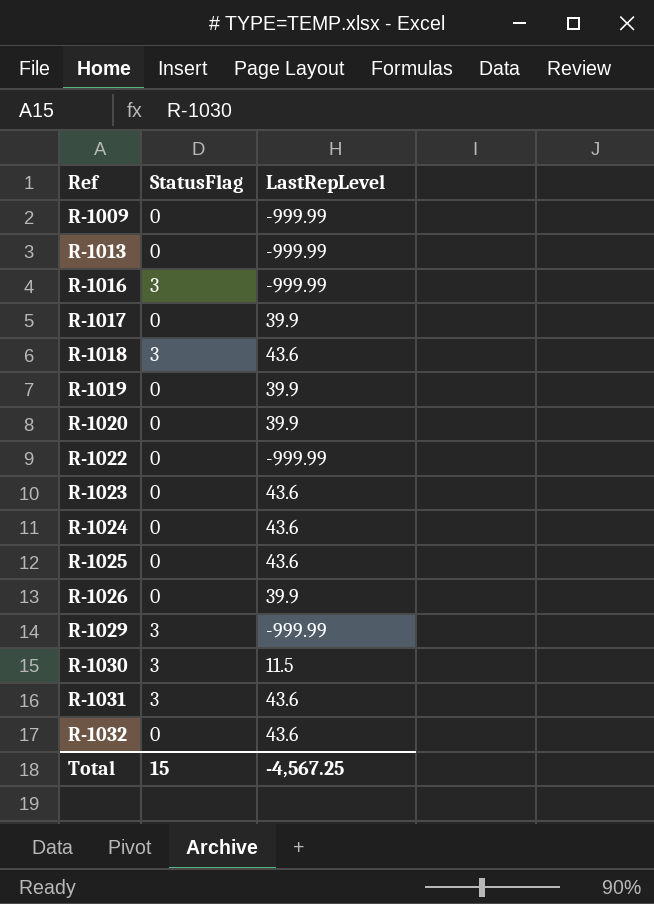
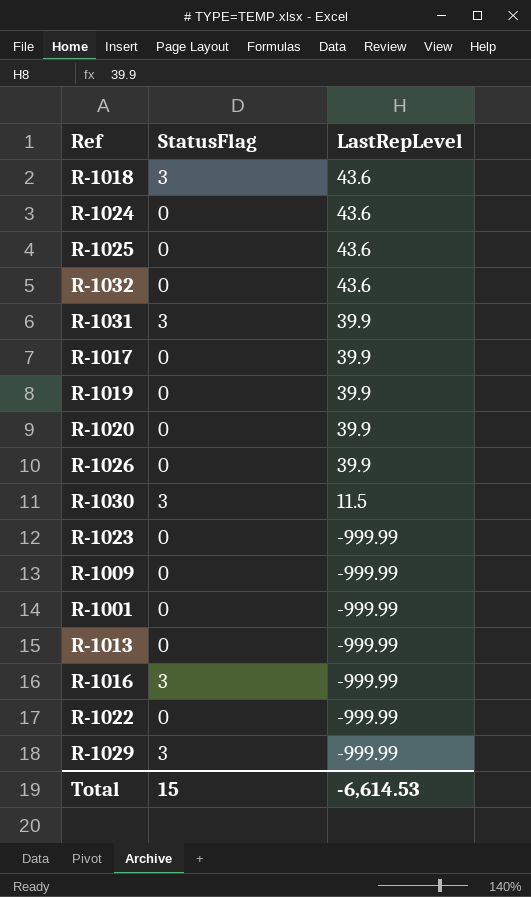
row order: Ref ascending -> LastRepLevel descending
R-1031 | LastRepLevel: 43.6 -> 39.9
R-1023 | LastRepLevel: 43.6 -> -999.99
row R-1001: none -> 0 | -999.99
Total | LastRepLevel: -4,567.25 -> -6,614.53

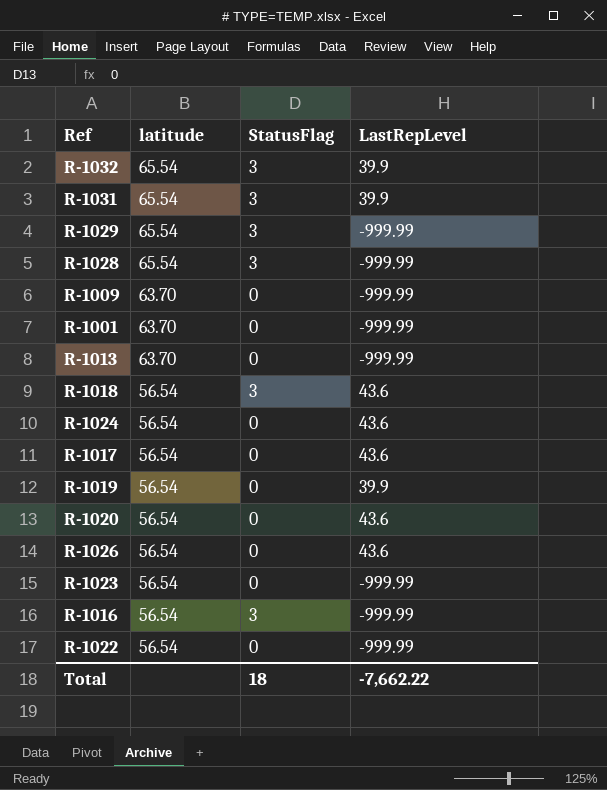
row order: LastRepLevel descending -> latitude descending
column latitude | position: none -> 2
row R-1025: 0 | 43.6 -> none
row R-1030: 3 | 11.5 -> none
R-1032 | StatusFlag: 0 -> 3
R-1032 | LastRepLevel: 43.6 -> 39.9
row R-1028: none -> 65.54 | 3 | -999.99
R-1017 | LastRepLevel: 39.9 -> 43.6
R-1020 | LastRepLevel: 39.9 -> 43.6
R-1026 | LastRepLevel: 39.9 -> 43.6
Total | StatusFlag: 15 -> 18
Total | LastRepLevel: -6,614.53 -> -7,662.22

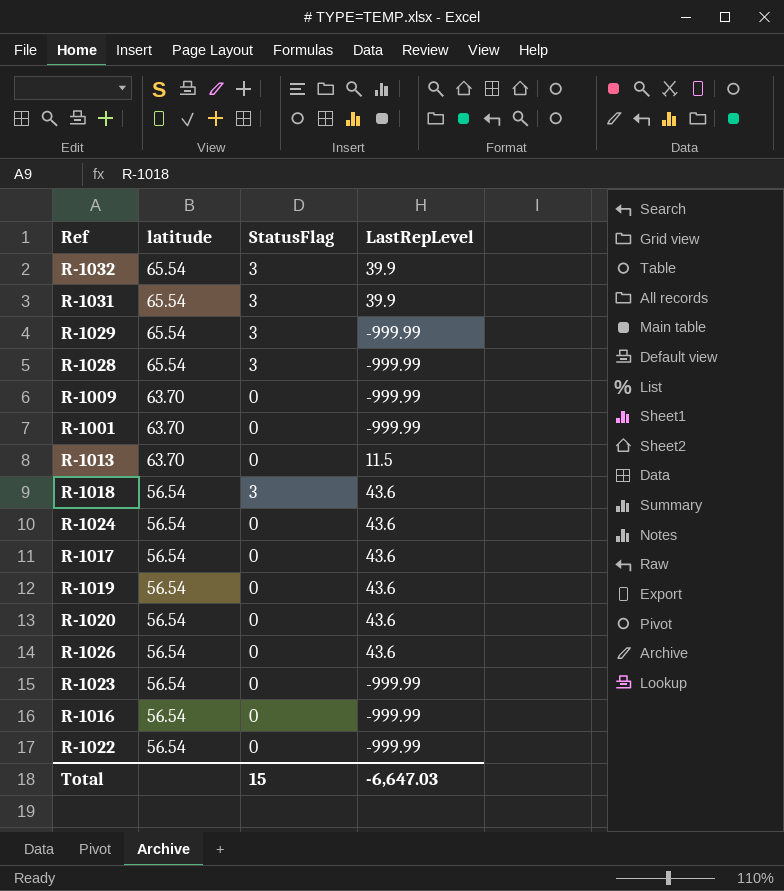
R-1013 | LastRepLevel: -999.99 -> 11.5
R-1019 | LastRepLevel: 39.9 -> 43.6
R-1016 | StatusFlag: 3 -> 0
Total | StatusFlag: 18 -> 15
Total | LastRepLevel: -7,662.22 -> -6,647.03

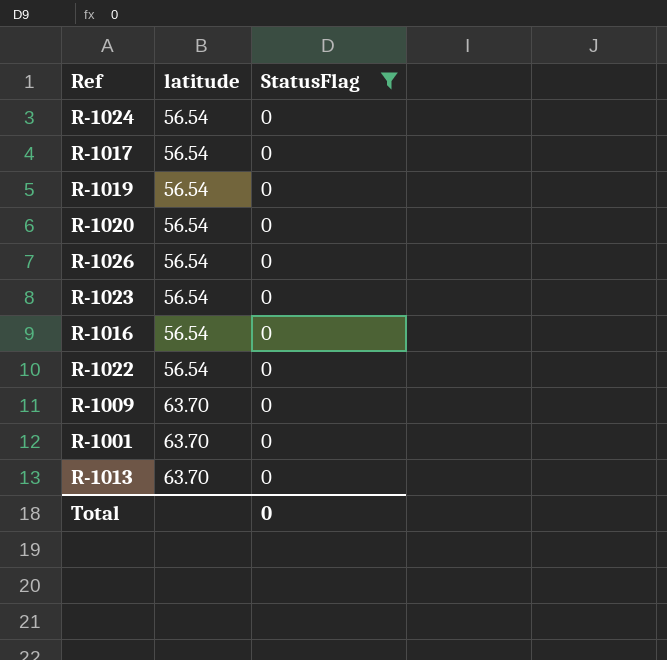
filter: none -> StatusFlag = 0
row order: latitude descending -> latitude ascending
column LastRepLevel | position: 4 -> none
Total | StatusFlag: 15 -> 0

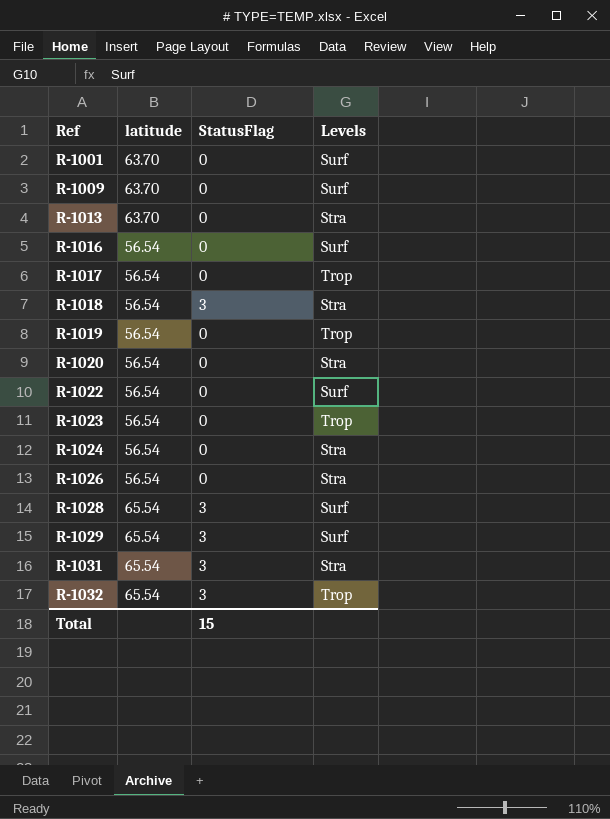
filter: StatusFlag = 0 -> none
row order: latitude ascending -> Ref ascending
column Levels | position: none -> 4
Total | StatusFlag: 0 -> 15

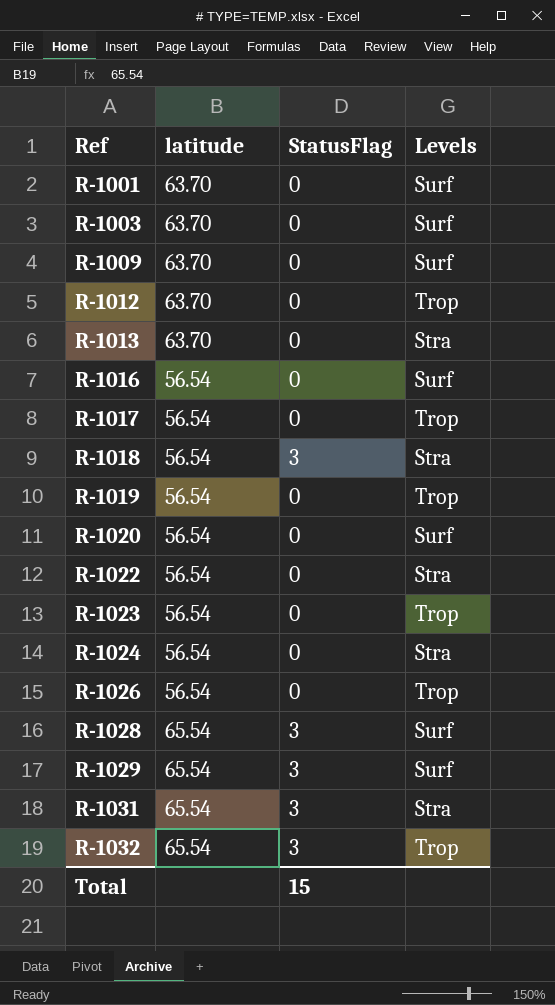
row R-1003: none -> 63.70 | 0 | Surf
row R-1012: none -> 63.70 | 0 | Trop
R-1020 | Levels: Stra -> Surf
R-1022 | Levels: Surf -> Stra
R-1026 | Levels: Stra -> Trop

